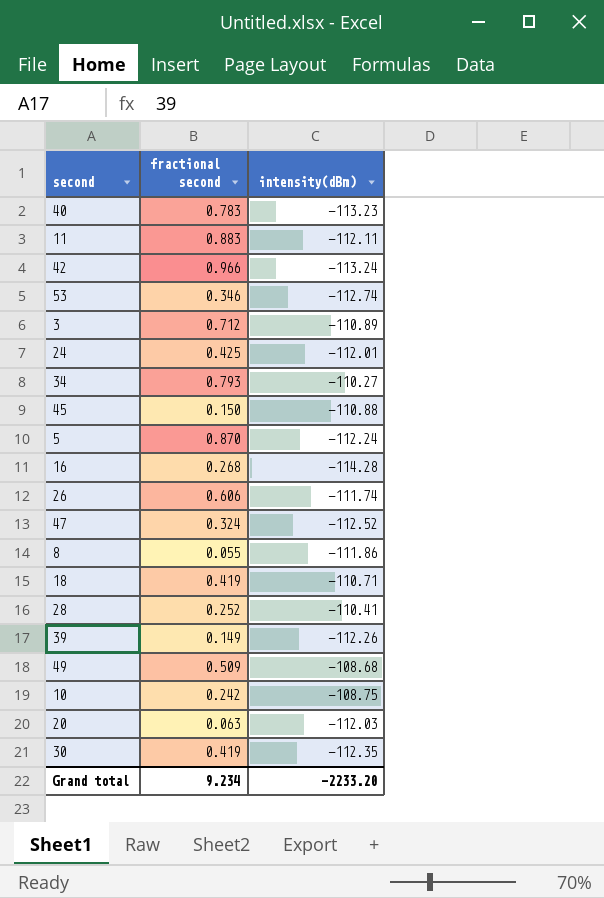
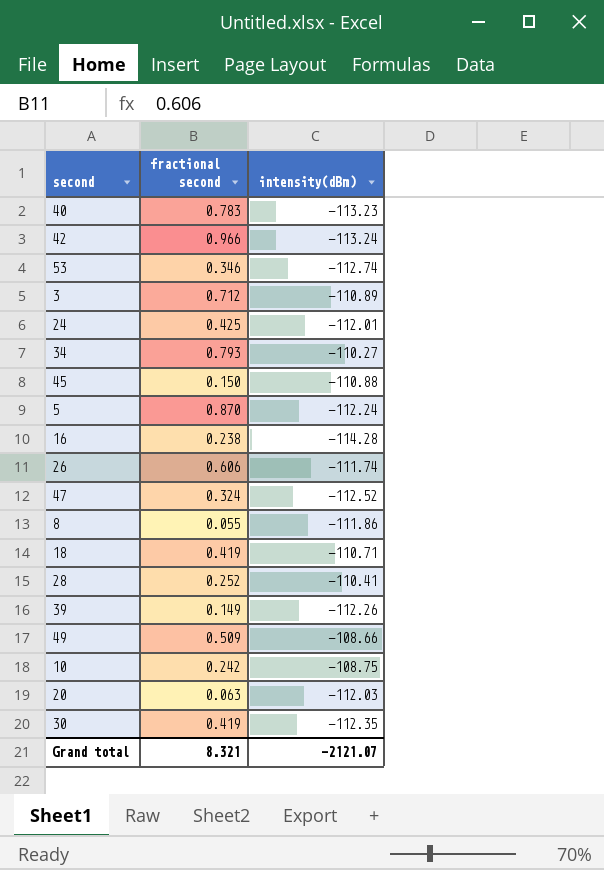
row 11: 0.883 | -112.11 -> none
16 | fractional second: 0.268 -> 0.238
49 | intensity(dBm): -108.68 -> -108.66
Grand total | fractional second: 9.234 -> 8.321
Grand total | intensity(dBm): -2233.20 -> -2121.07

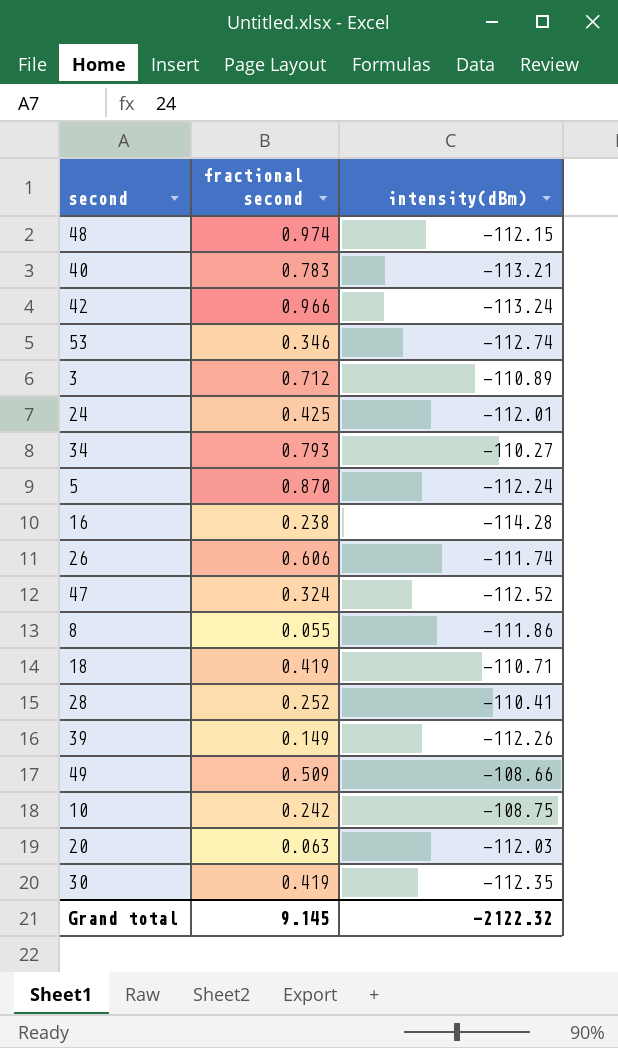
row 45: 0.150 | -110.88 -> none
row 48: none -> 0.974 | -112.15
40 | intensity(dBm): -113.23 -> -113.21
Grand total | fractional second: 8.321 -> 9.145
Grand total | intensity(dBm): -2121.07 -> -2122.32

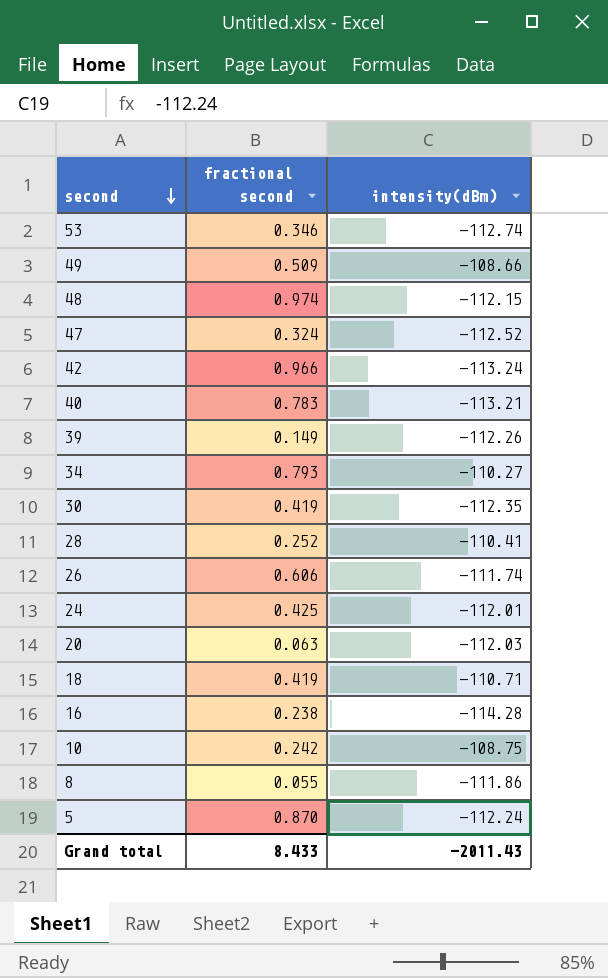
row order: none -> second descending
row 3: 0.712 | -110.89 -> none
Grand total | fractional second: 9.145 -> 8.433
Grand total | intensity(dBm): -2122.32 -> -2011.43

